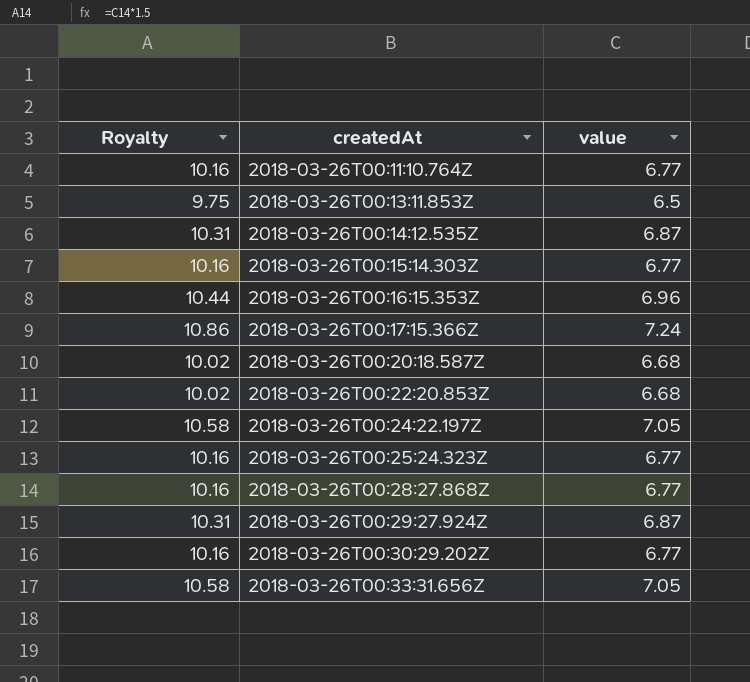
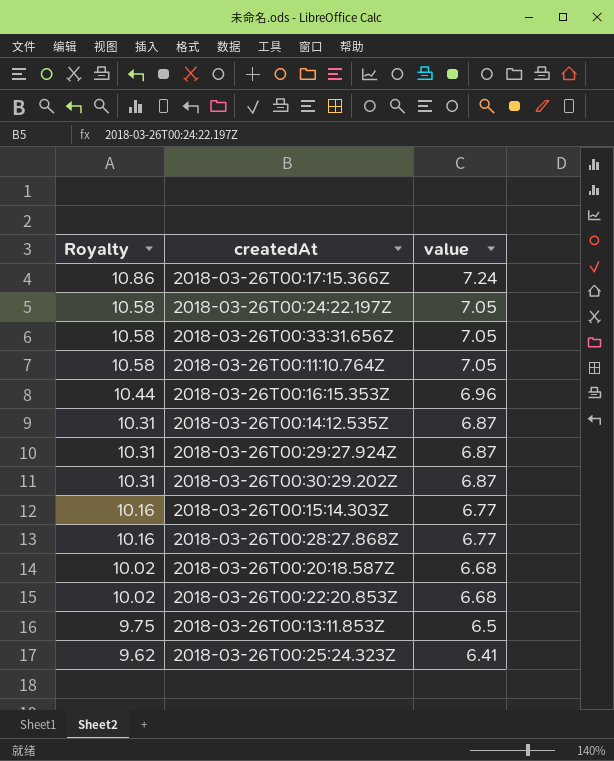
row order: createdAt ascending -> Royalty descending
2018-03-26T00:11:10.764Z | Royalty: 10.16 -> 10.58
2018-03-26T00:11:10.764Z | value: 6.77 -> 7.05
2018-03-26T00:30:29.202Z | Royalty: 10.16 -> 10.31
2018-03-26T00:30:29.202Z | value: 6.77 -> 6.87
2018-03-26T00:25:24.323Z | Royalty: 10.16 -> 9.62
2018-03-26T00:25:24.323Z | value: 6.77 -> 6.41

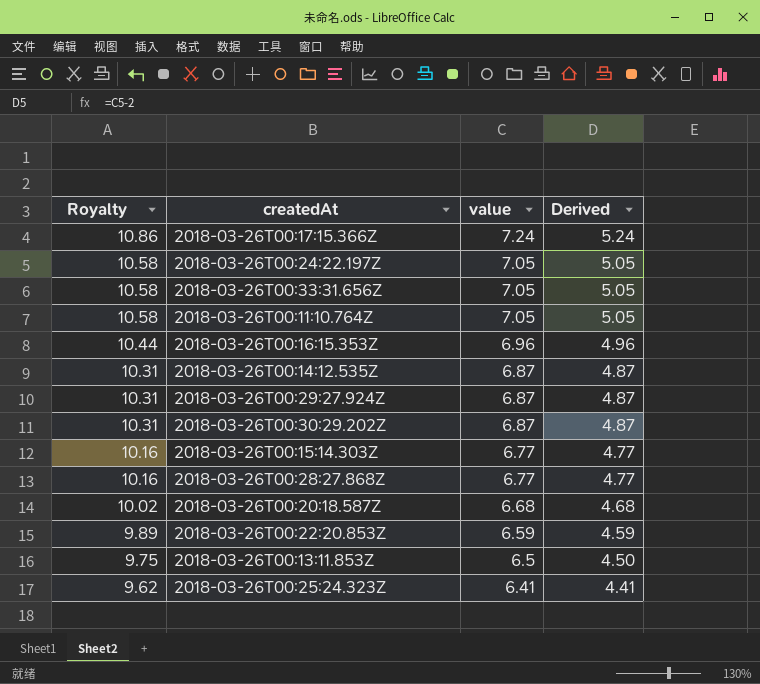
column Derived | formula: none -> [value] - 2
2018-03-26T00:22:20.853Z | Royalty: 10.02 -> 9.89
2018-03-26T00:22:20.853Z | value: 6.68 -> 6.59

